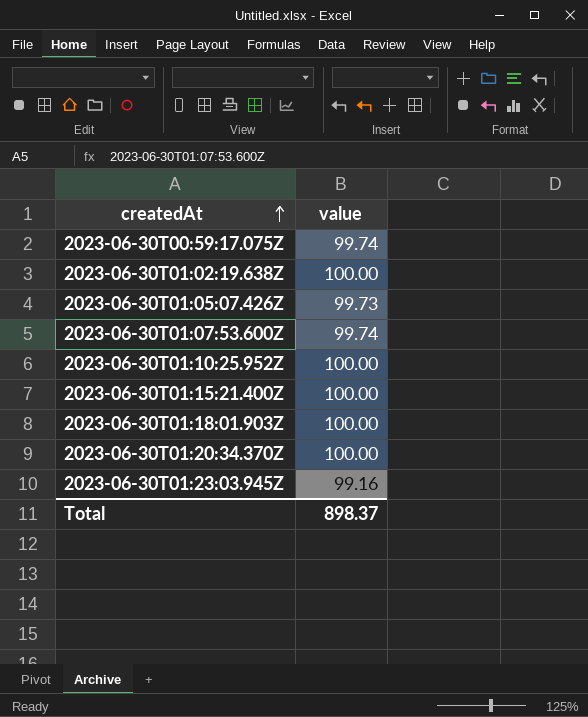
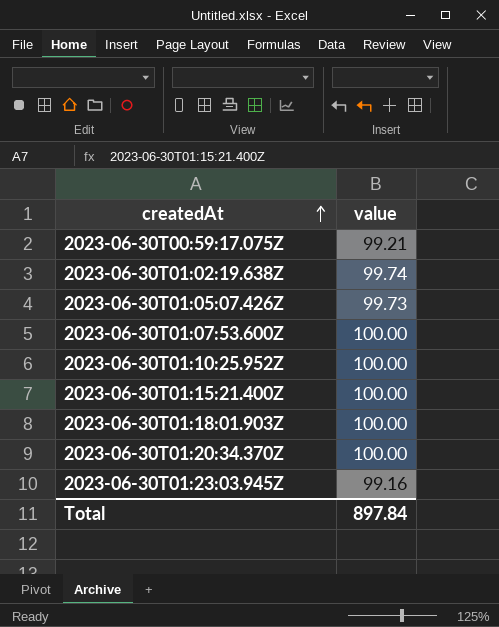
2023-06-30T00:59:17.075Z | value: 99.74 -> 99.21
2023-06-30T01:02:19.638Z | value: 100.00 -> 99.74
2023-06-30T01:07:53.600Z | value: 99.74 -> 100.00
Total | value: 898.37 -> 897.84

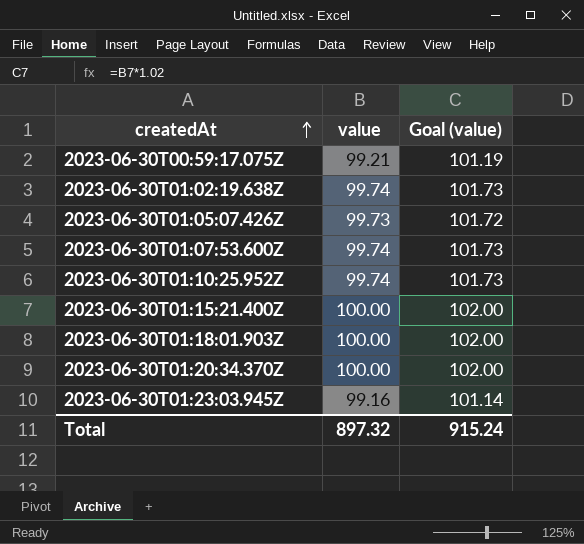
column Goal (value) | formula: none -> [value] * 1.02
2023-06-30T01:07:53.600Z | value: 100.00 -> 99.74
2023-06-30T01:10:25.952Z | value: 100.00 -> 99.74
Total | value: 897.84 -> 897.32

